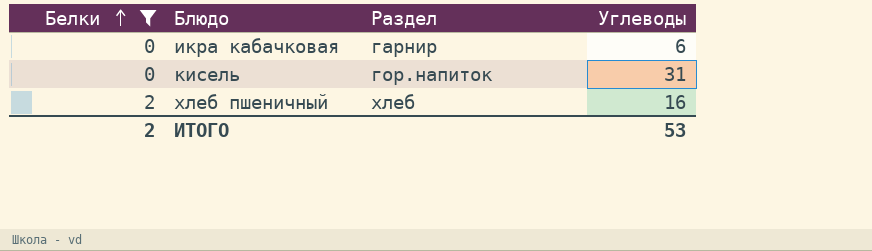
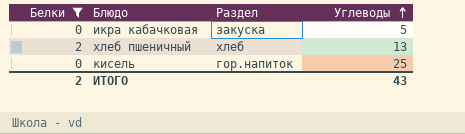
row order: Белки ascending -> Углеводы ascending
икра кабачковая | Раздел: гарнир -> закуска
икра кабачковая | Углеводы: 6 -> 5
хлеб пшеничный | Углеводы: 16 -> 13
кисель | Углеводы: 31 -> 25
ИТОГО | Углеводы: 53 -> 43

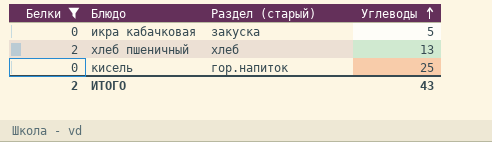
column name: Раздел -> Раздел (старый)

